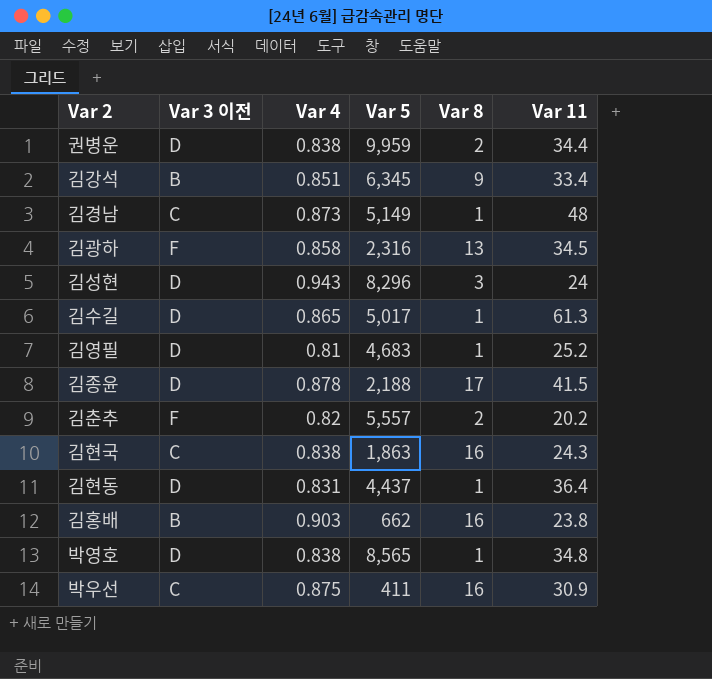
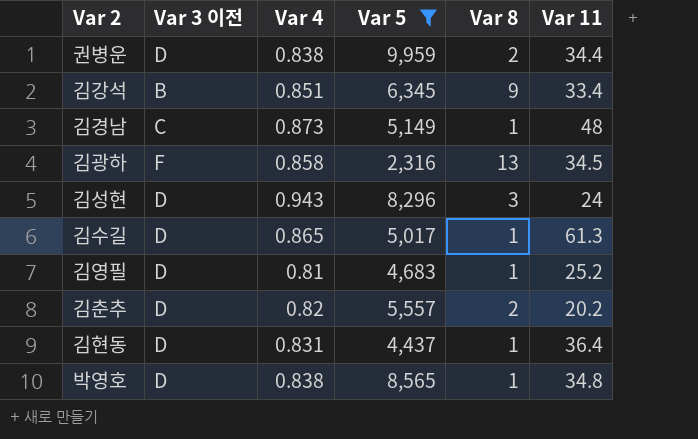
filter: none -> Var 5 >= 2,316
김춘추 | Var 3 이전: F -> D

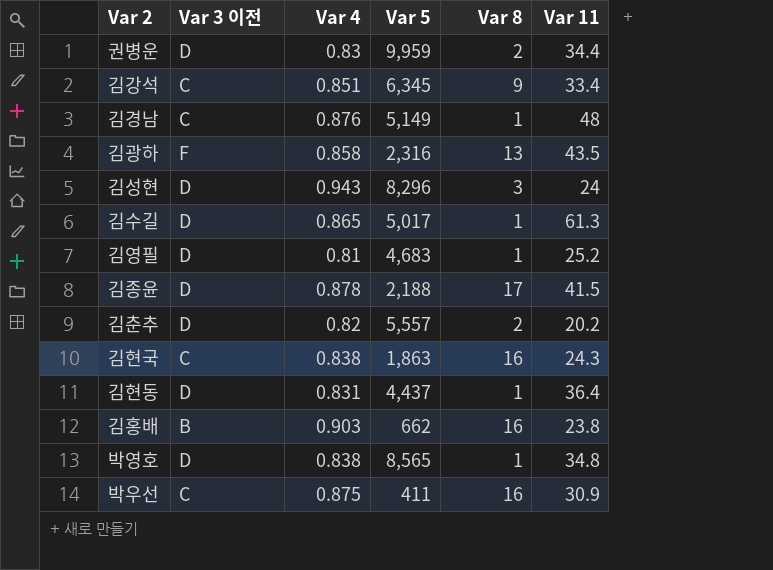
filter: Var 5 >= 2,316 -> none
권병운 | Var 4: 0.838 -> 0.83
김강석 | Var 3 이전: B -> C
김경남 | Var 4: 0.873 -> 0.876
김광하 | Var 11: 34.5 -> 43.5

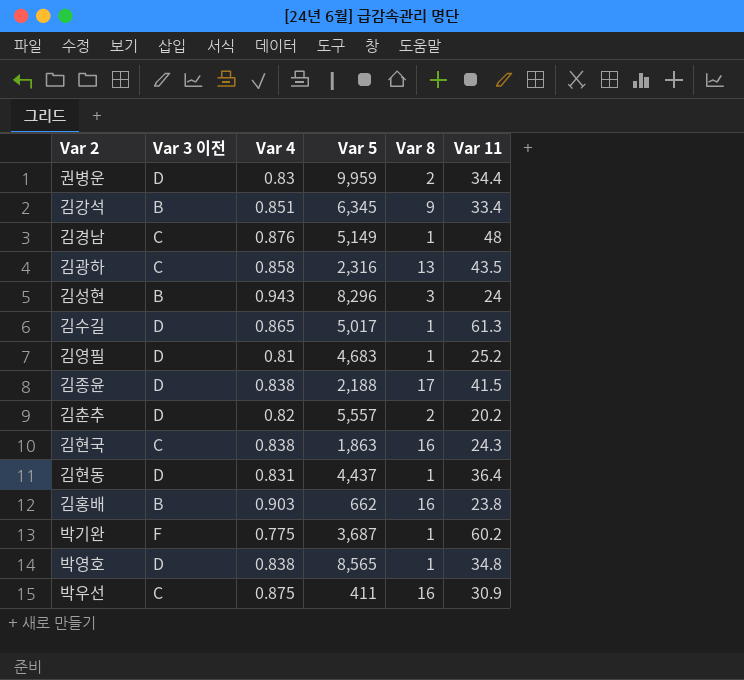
김강석 | Var 3 이전: C -> B
김광하 | Var 3 이전: F -> C
김성현 | Var 3 이전: D -> B
김종윤 | Var 4: 0.878 -> 0.838
row 박기완: none -> F | 0.775 | 3,687 | 1 | 60.2

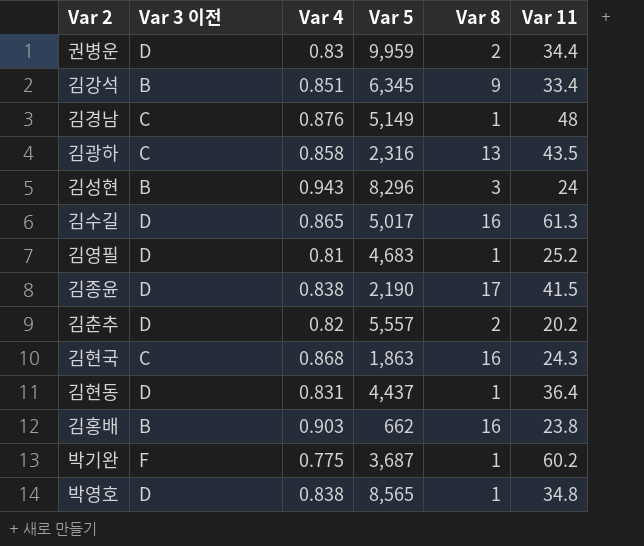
row 박우선: C | 0.875 | 411 | 16 | 30.9 -> none
김수길 | Var 8: 1 -> 16
김종윤 | Var 5: 2,188 -> 2,190
김현국 | Var 4: 0.838 -> 0.868

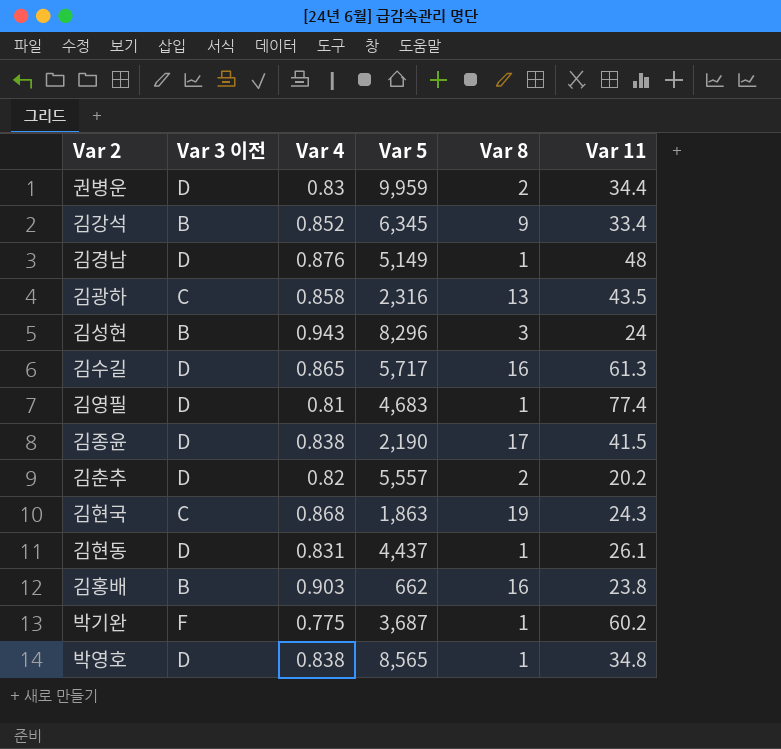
김강석 | Var 4: 0.851 -> 0.852
김경남 | Var 3 이전: C -> D
김수길 | Var 5: 5,017 -> 5,717
김영필 | Var 11: 25.2 -> 77.4
김현국 | Var 8: 16 -> 19
김현동 | Var 11: 36.4 -> 26.1

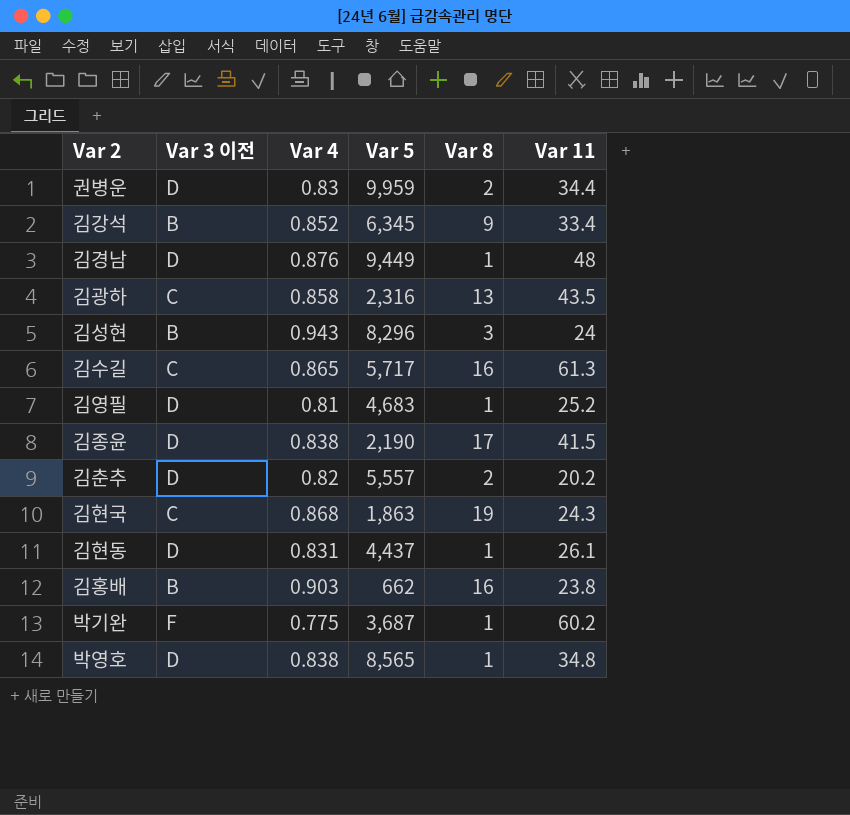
김경남 | Var 5: 5,149 -> 9,449
김수길 | Var 3 이전: D -> C
김영필 | Var 11: 77.4 -> 25.2

